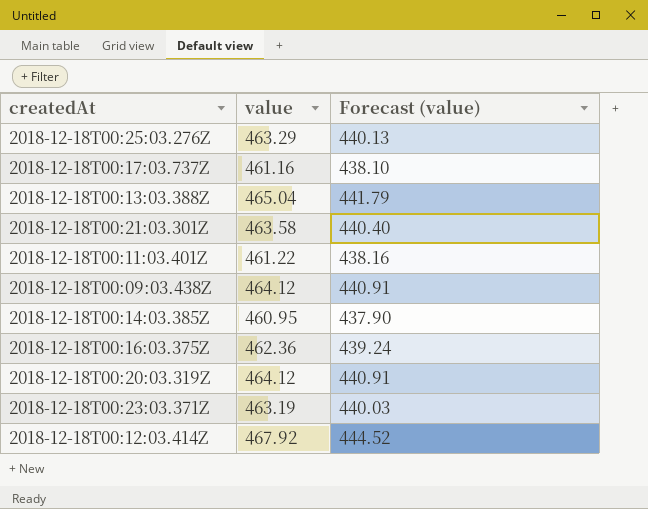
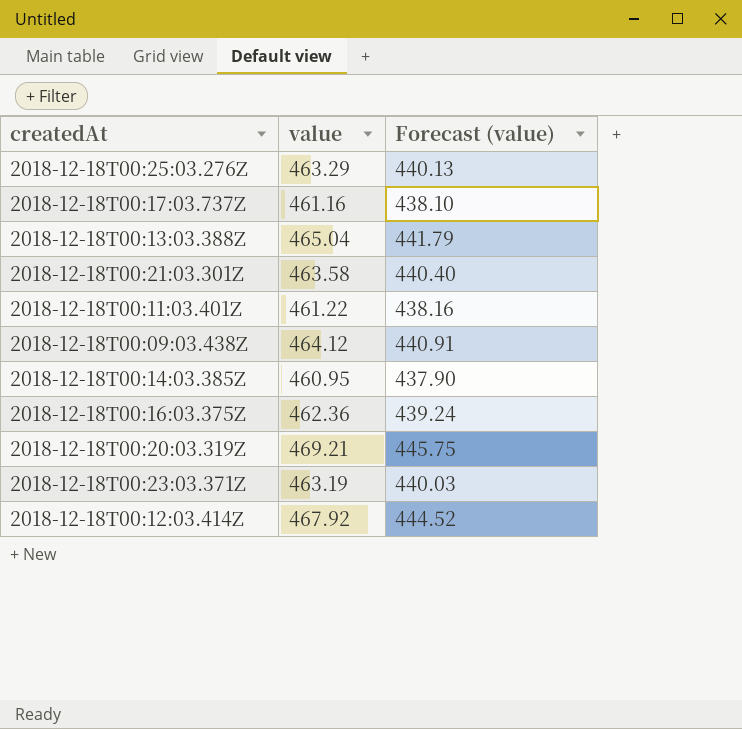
2018-12-18T00:20:03.319Z | value: 464.12 -> 469.21
2018-12-18T00:20:03.319Z | Forecast (value): 440.91 -> 445.75

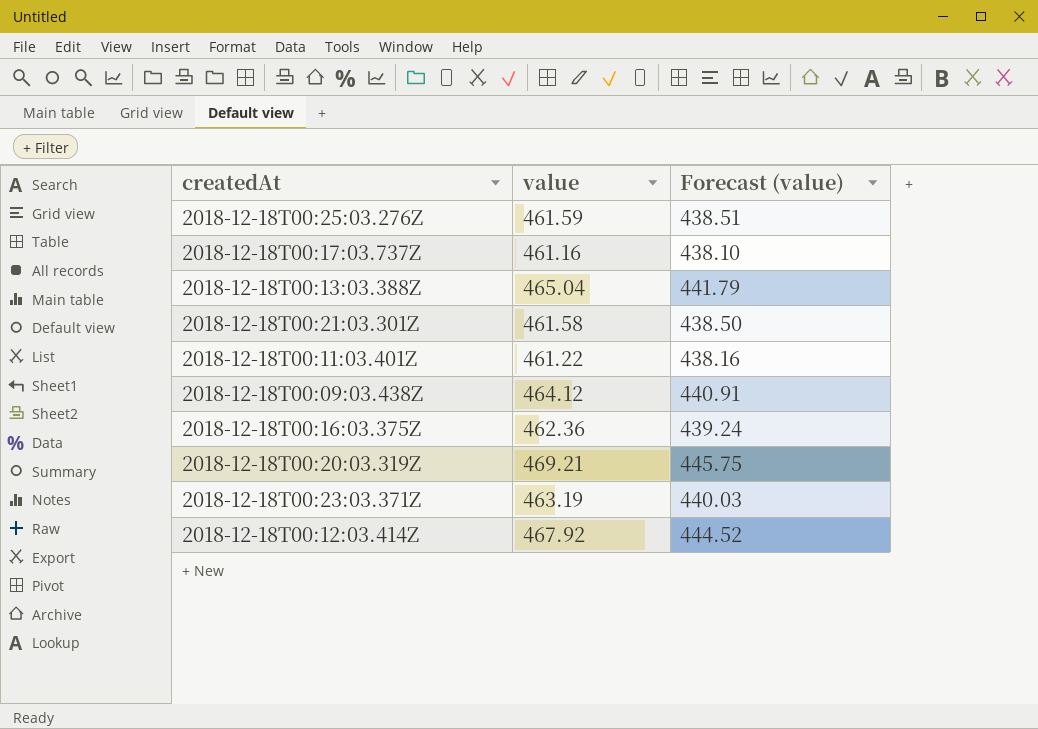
row 2018-12-18T00:14:03.385Z: 460.95 | 437.90 -> none
2018-12-18T00:25:03.276Z | value: 463.29 -> 461.59
2018-12-18T00:25:03.276Z | Forecast (value): 440.13 -> 438.51
2018-12-18T00:21:03.301Z | value: 463.58 -> 461.58
2018-12-18T00:21:03.301Z | Forecast (value): 440.40 -> 438.50

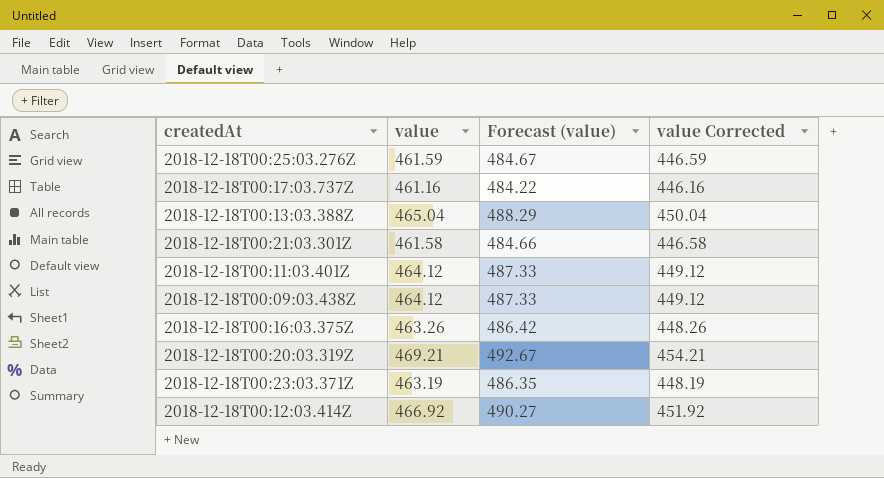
column Forecast (value) | formula: [value] * 0.95 -> [value] * 1.05
column value Corrected | formula: none -> [value] - 15
2018-12-18T00:11:03.401Z | value: 461.22 -> 464.12
2018-12-18T00:16:03.375Z | value: 462.36 -> 463.26
2018-12-18T00:12:03.414Z | value: 467.92 -> 466.92

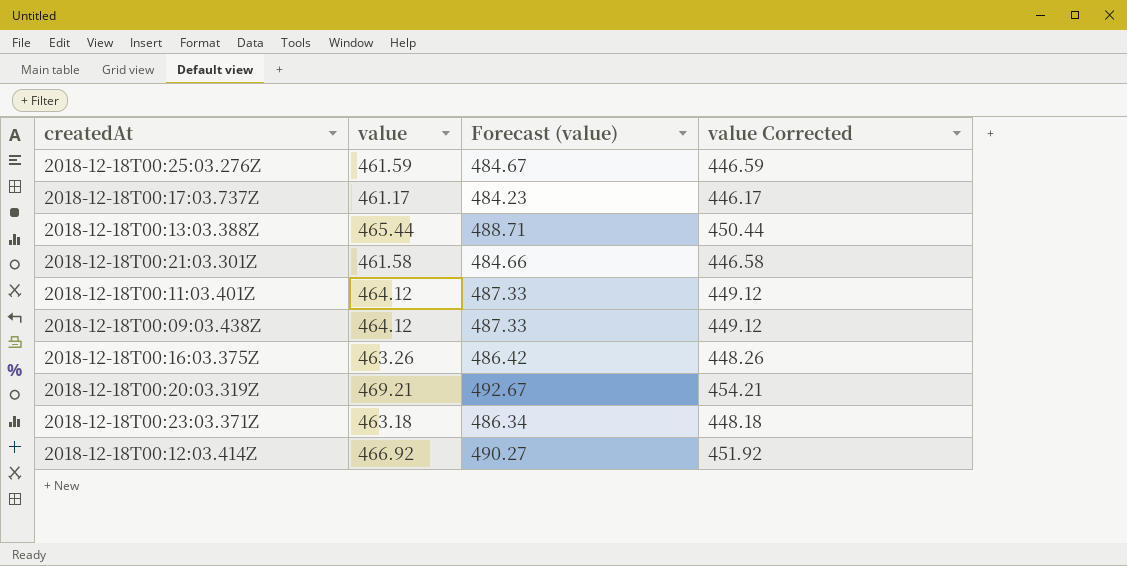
2018-12-18T00:17:03.737Z | value: 461.16 -> 461.17
2018-12-18T00:17:03.737Z | Forecast (value): 484.22 -> 484.23
2018-12-18T00:17:03.737Z | value Corrected: 446.16 -> 446.17
2018-12-18T00:13:03.388Z | value: 465.04 -> 465.44
2018-12-18T00:13:03.388Z | Forecast (value): 488.29 -> 488.71
2018-12-18T00:13:03.388Z | value Corrected: 450.04 -> 450.44
2018-12-18T00:23:03.371Z | value: 463.19 -> 463.18
2018-12-18T00:23:03.371Z | Forecast (value): 486.35 -> 486.34
2018-12-18T00:23:03.371Z | value Corrected: 448.19 -> 448.18

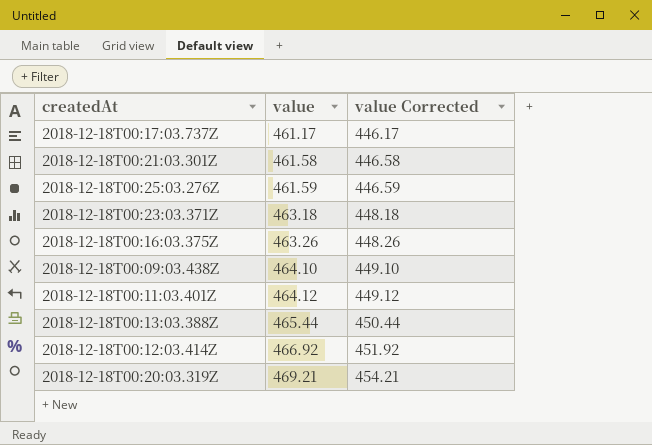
row order: none -> value ascending
column Forecast (value) | formula: [value] * 1.05 -> none
2018-12-18T00:09:03.438Z | value: 464.12 -> 464.10
2018-12-18T00:09:03.438Z | value Corrected: 449.12 -> 449.10

